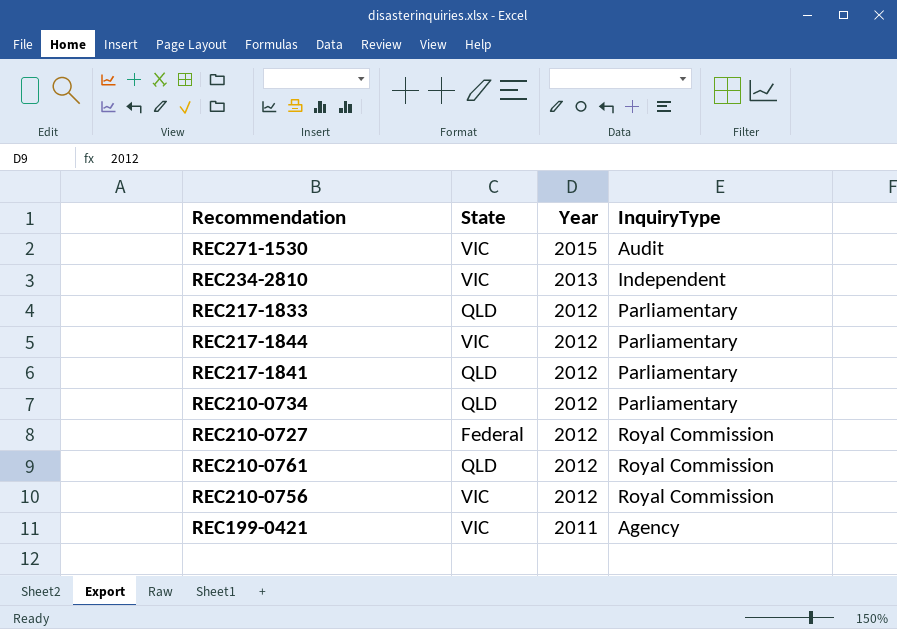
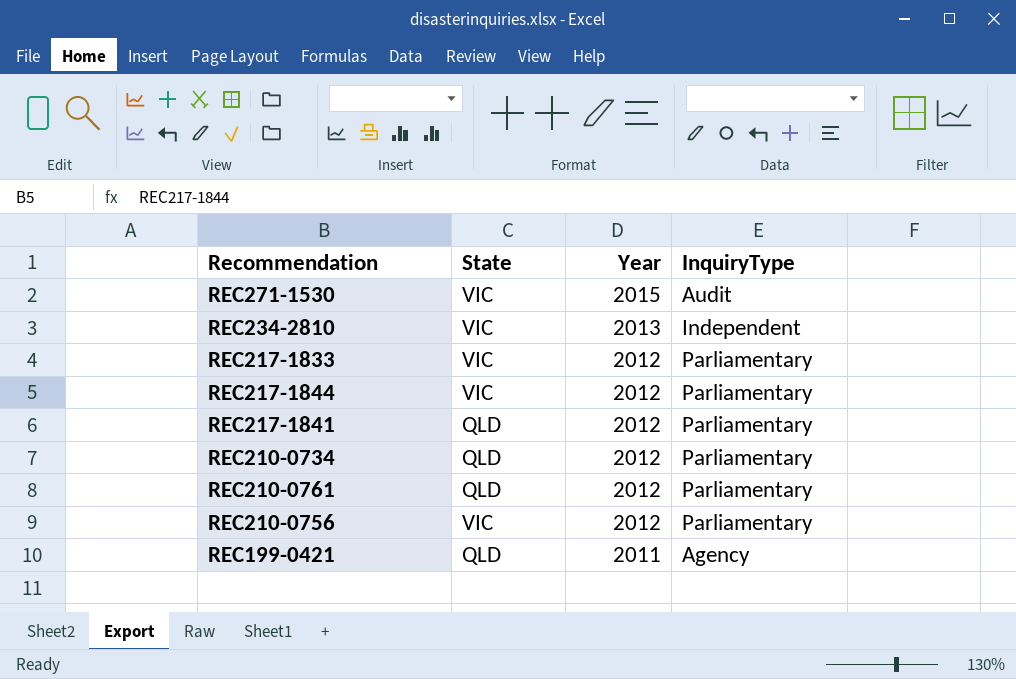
row REC210-0727: Federal | 2012 | Royal Commission -> none
REC217-1833 | State: QLD -> VIC
REC210-0761 | InquiryType: Royal Commission -> Parliamentary
REC210-0756 | InquiryType: Royal Commission -> Parliamentary
REC199-0421 | State: VIC -> QLD

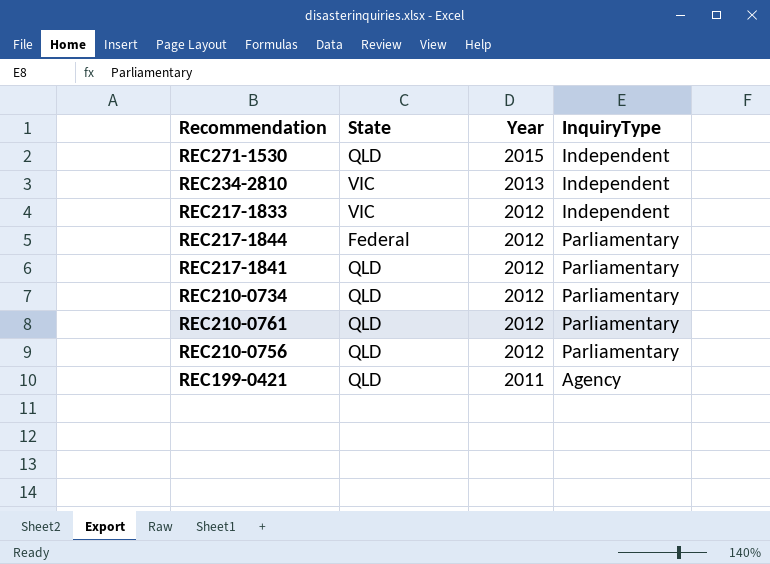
REC271-1530 | State: VIC -> QLD
REC271-1530 | InquiryType: Audit -> Independent
REC217-1833 | InquiryType: Parliamentary -> Independent
REC217-1844 | State: VIC -> Federal
REC210-0756 | State: VIC -> QLD

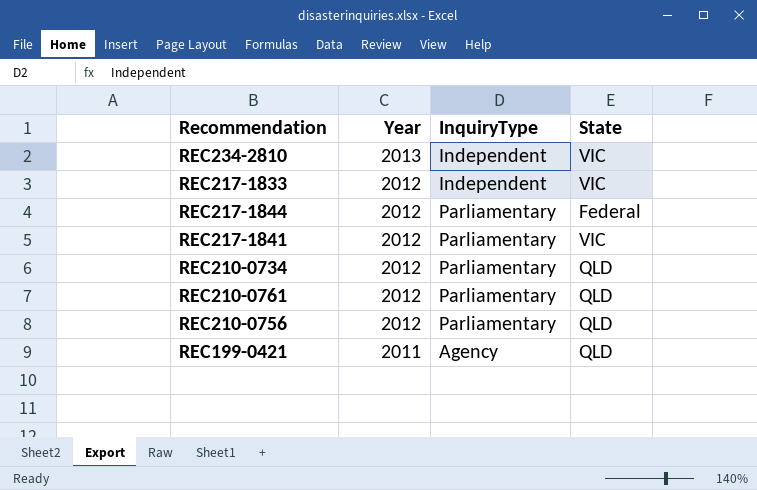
column State | position: 2 -> 4
row REC271-1530: QLD | 2015 | Independent -> none
REC217-1841 | State: QLD -> VIC

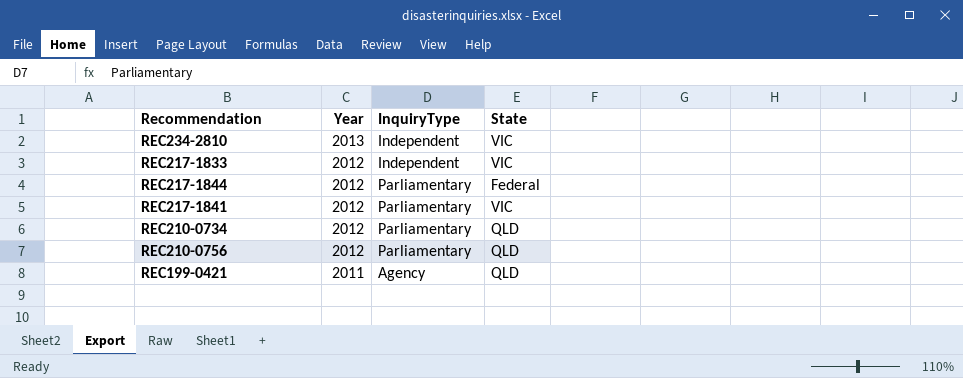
row REC210-0761: 2012 | Parliamentary | QLD -> none

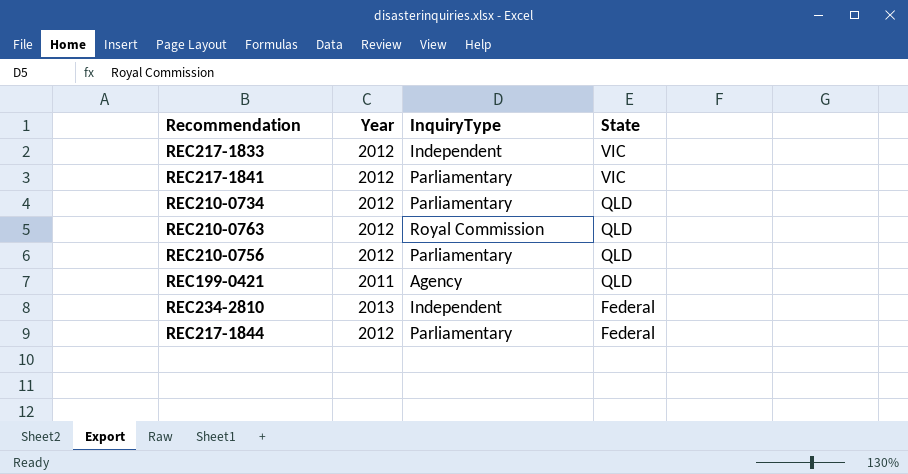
row order: Year descending -> State descending
row REC210-0763: none -> 2012 | Royal Commission | QLD
REC234-2810 | State: VIC -> Federal

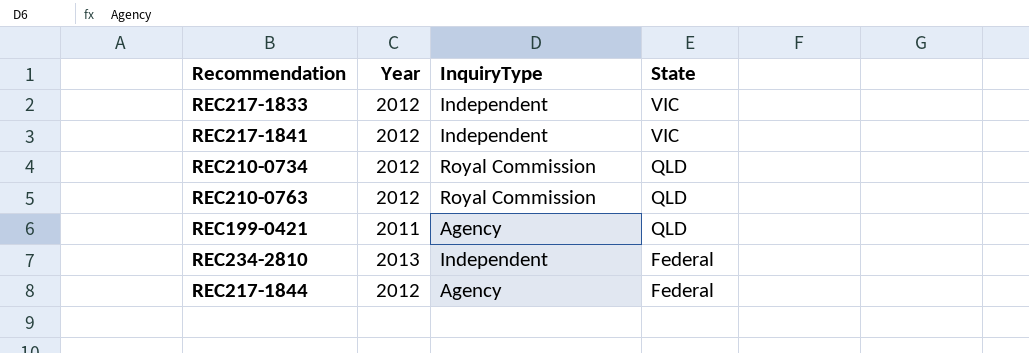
row REC210-0756: 2012 | Parliamentary | QLD -> none
REC217-1841 | InquiryType: Parliamentary -> Independent
REC210-0734 | InquiryType: Parliamentary -> Royal Commission
REC217-1844 | InquiryType: Parliamentary -> Agency

